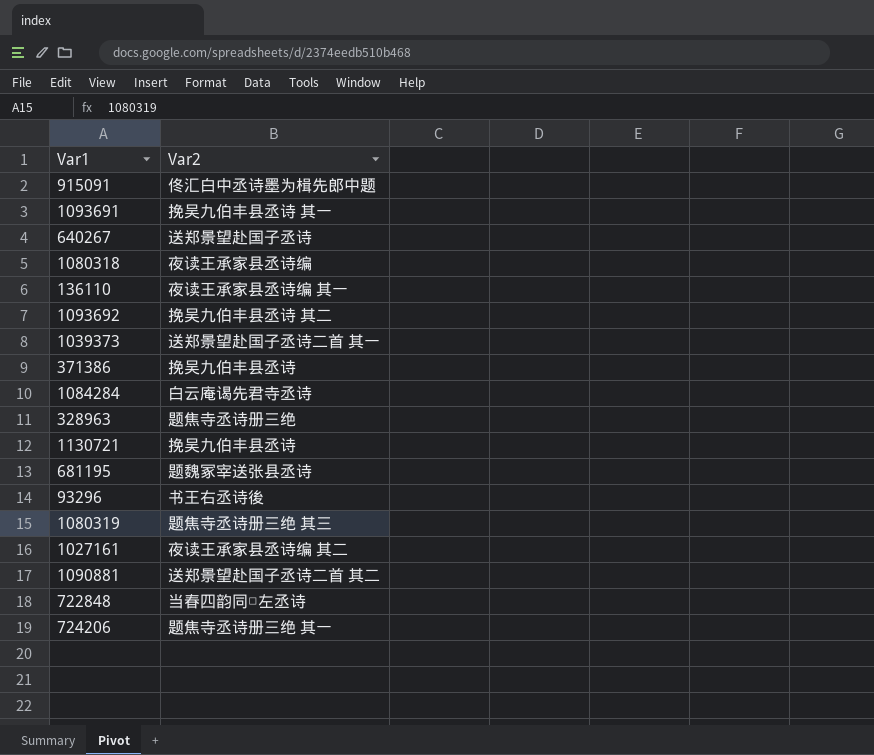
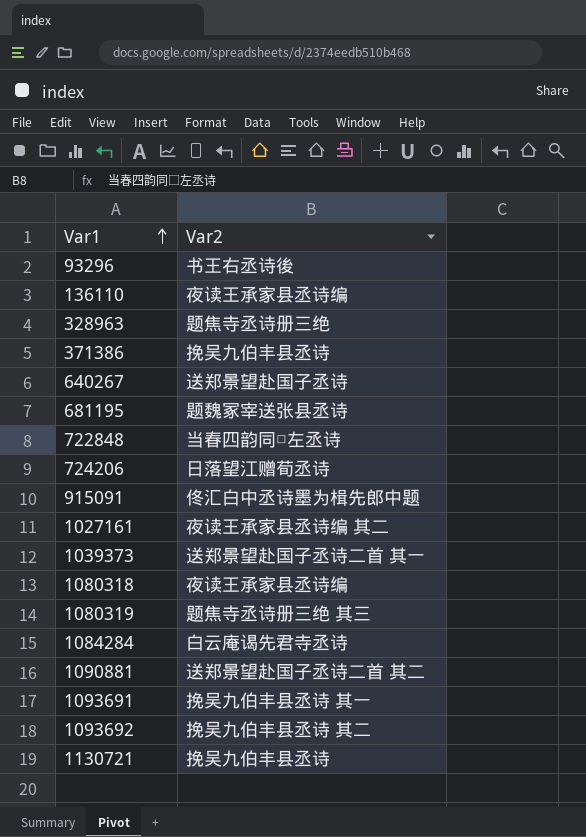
row order: none -> Var1 ascending
136110 | Var2: 夜读王承家县丞诗编 其一 -> 夜读王承家县丞诗编
724206 | Var2: 题焦寺丞诗册三绝 其一 -> 日落望江赠荀丞诗

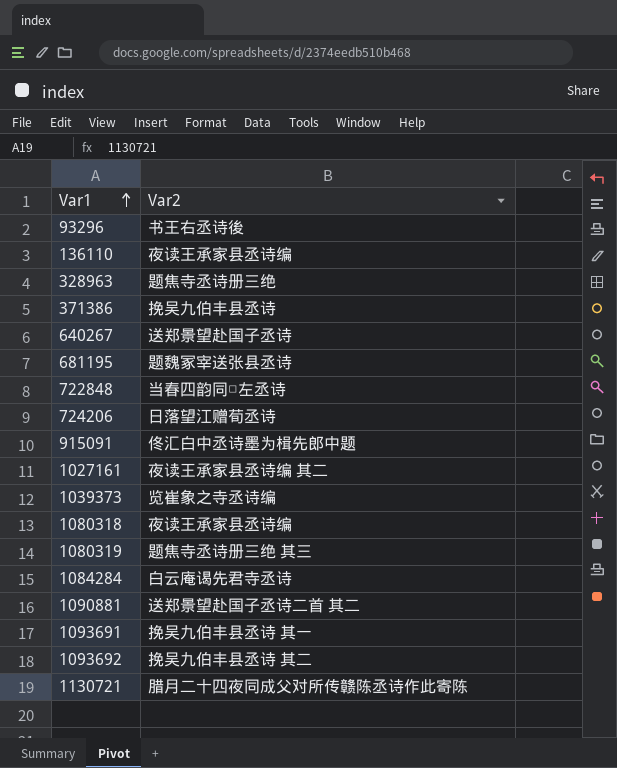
1039373 | Var2: 送郑景望赴国子丞诗二首 其一 -> 览崔象之寺丞诗编
1130721 | Var2: 挽吴九伯丰县丞诗 -> 腊月二十四夜同成父对所传赣陈丞诗作此寄陈

